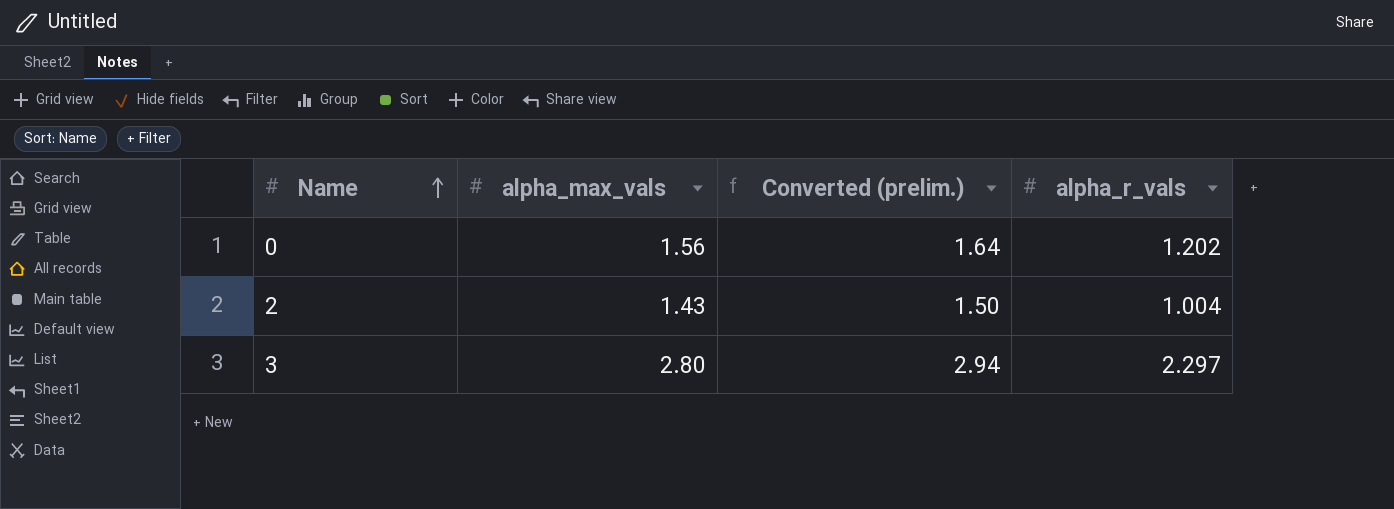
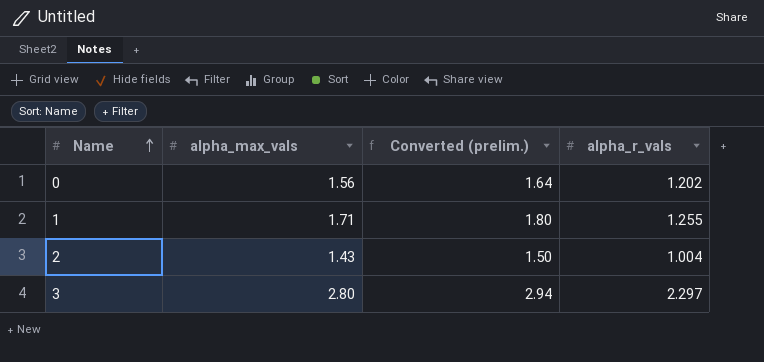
row 1: none -> 1.71 | 1.80 | 1.255

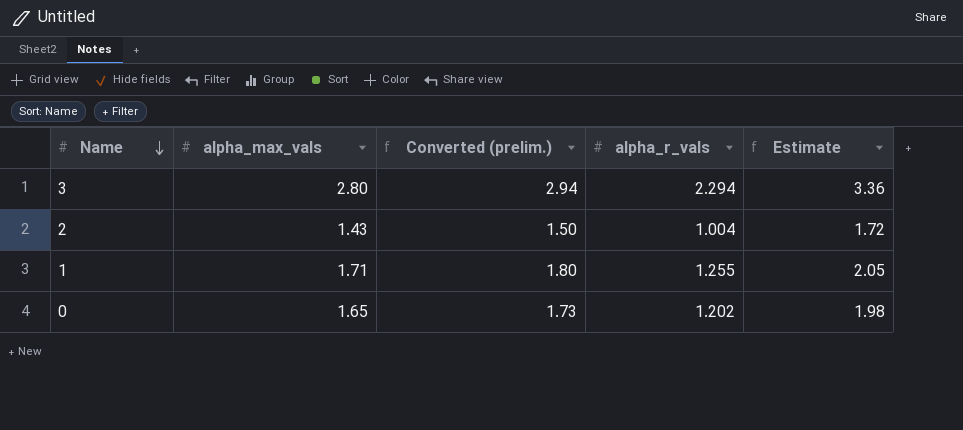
row order: Name ascending -> Name descending
column Estimate | formula: none -> [alpha_max_vals] * 1.2
3 | alpha_r_vals: 2.297 -> 2.294
0 | alpha_max_vals: 1.56 -> 1.65
0 | Converted (prelim.): 1.64 -> 1.73

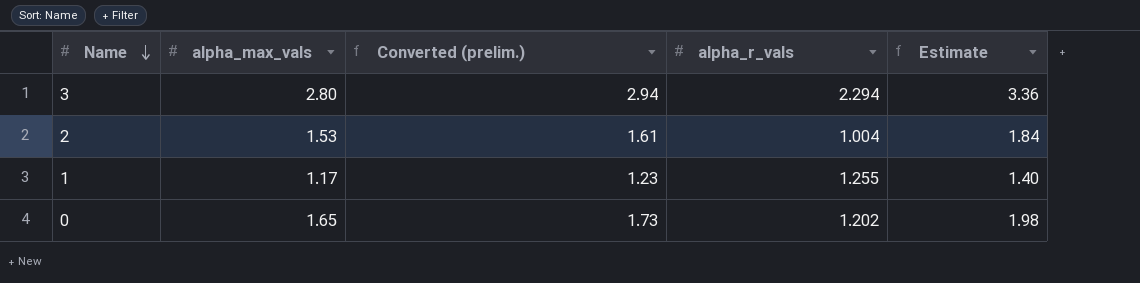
2 | alpha_max_vals: 1.43 -> 1.53
2 | Converted (prelim.): 1.50 -> 1.61
2 | Estimate: 1.72 -> 1.84
1 | alpha_max_vals: 1.71 -> 1.17
1 | Converted (prelim.): 1.80 -> 1.23
1 | Estimate: 2.05 -> 1.40

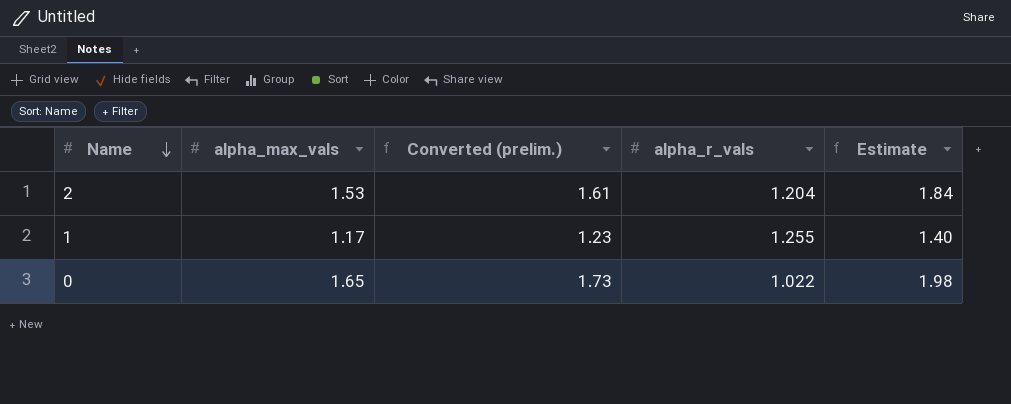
row 3: 2.80 | 2.94 | 2.294 | 3.36 -> none
2 | alpha_r_vals: 1.004 -> 1.204
0 | alpha_r_vals: 1.202 -> 1.022

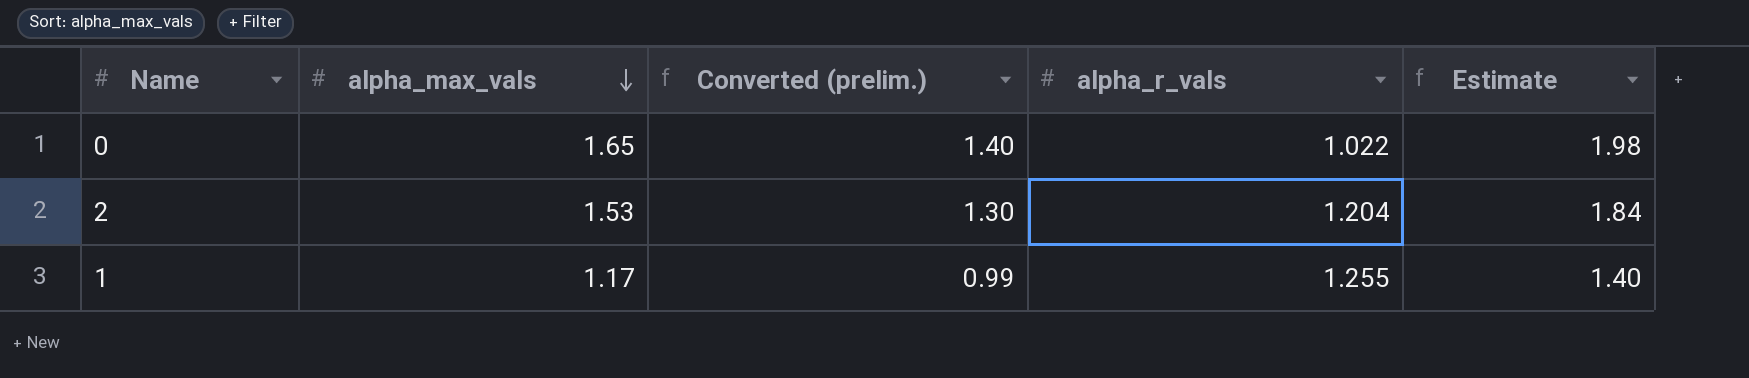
row order: Name descending -> alpha_max_vals descending
column Converted (prelim.) | formula: [alpha_max_vals] * 1.05 -> [alpha_max_vals] * 0.85

